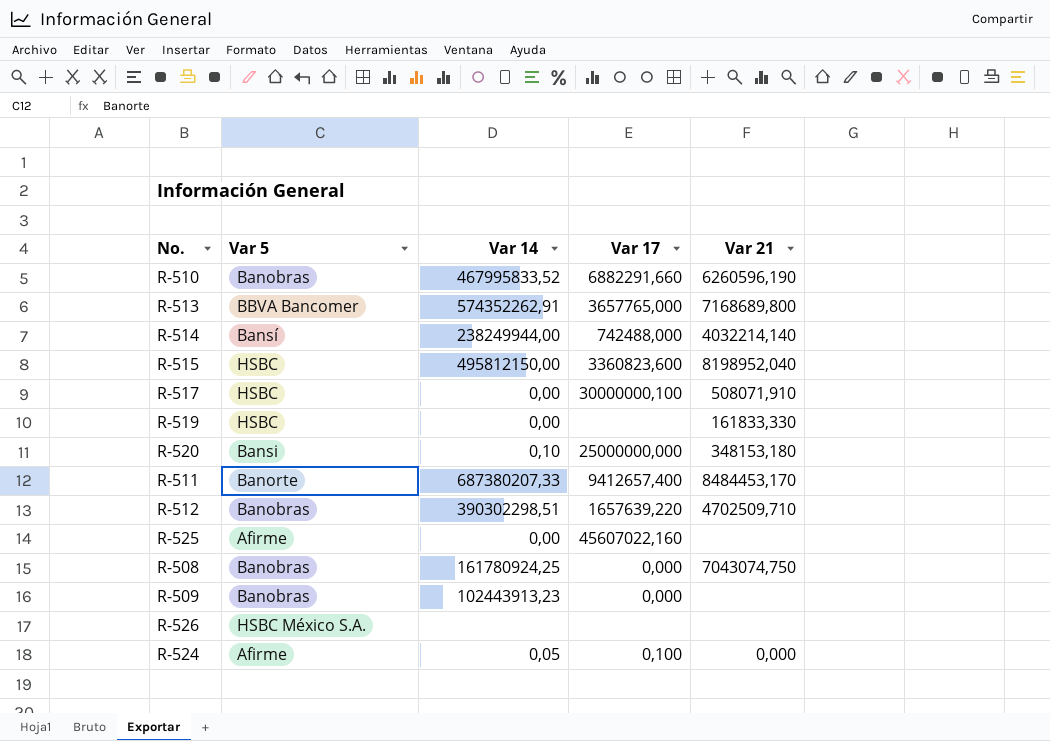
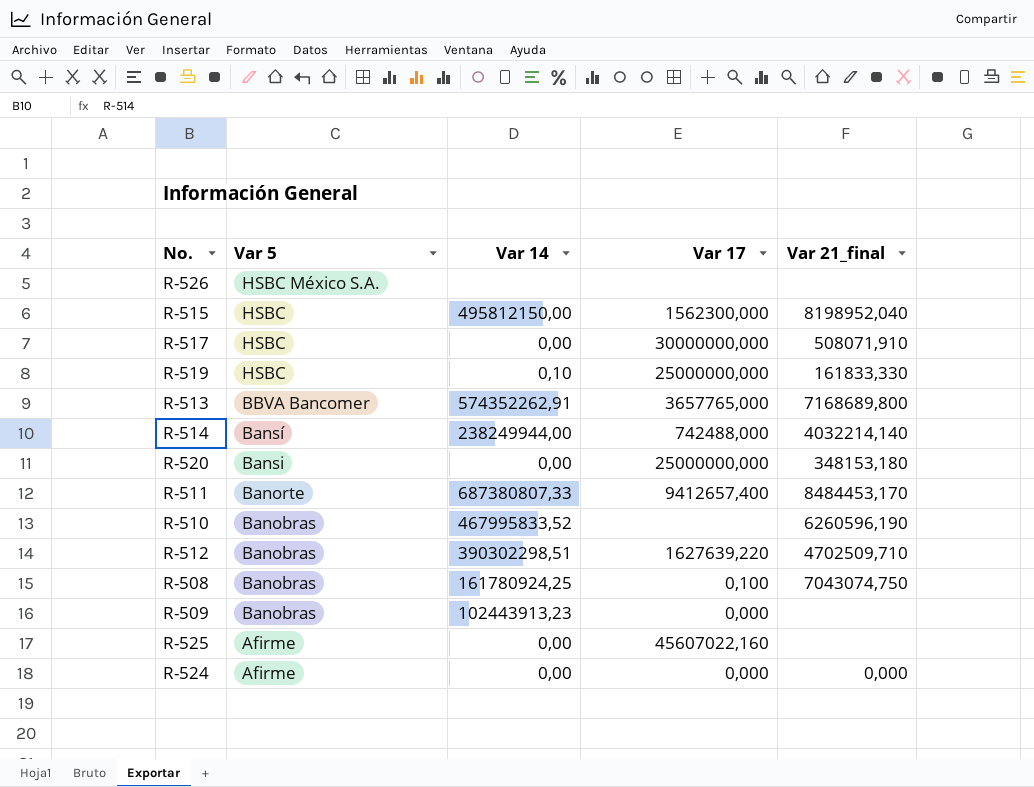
row order: none -> Var 5 descending
column name: Var 21 -> Var 21_final
R-515 | Var 17: 3360823,600 -> 1562300,000
R-517 | Var 17: 30000000,100 -> 30000000,000
R-519 | Var 14: 0,00 -> 0,10
R-519 | Var 17: none -> 25000000,000
R-520 | Var 14: 0,10 -> 0,00
R-511 | Var 14: 687380207,33 -> 687380807,33
R-510 | Var 17: 6882291,660 -> none
R-512 | Var 17: 1657639,220 -> 1627639,220
R-508 | Var 17: 0,000 -> 0,100
R-524 | Var 14: 0,05 -> 0,00
R-524 | Var 17: 0,100 -> 0,000

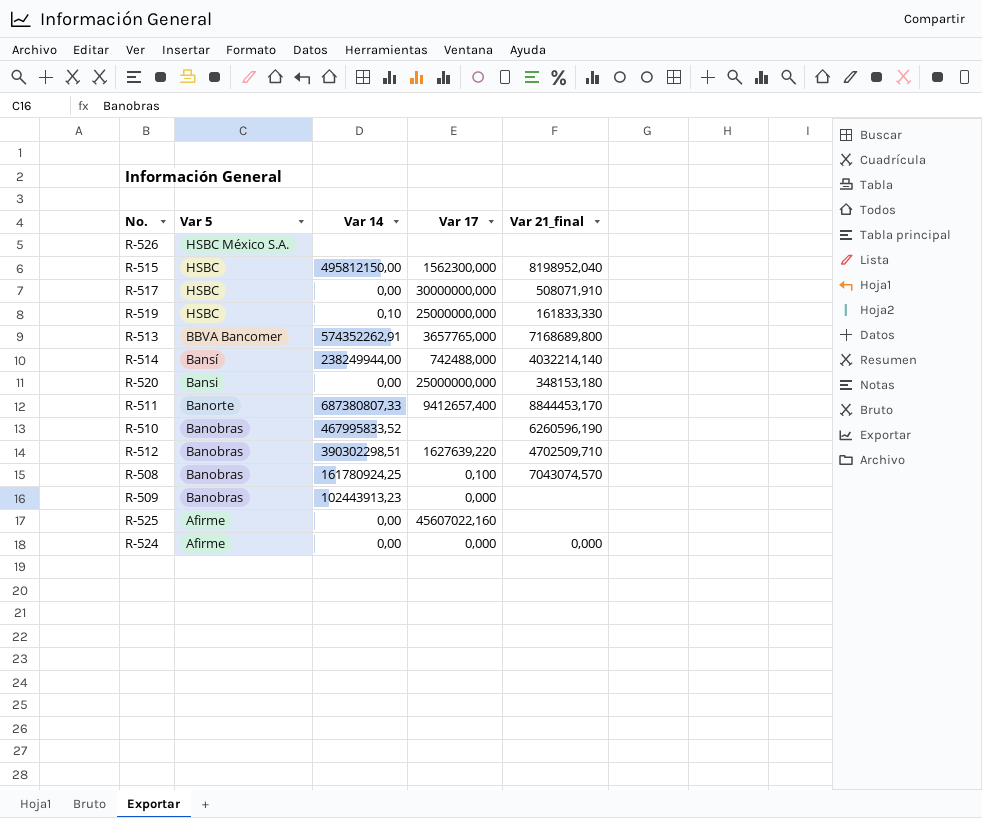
R-511 | Var 21_final: 8484453,170 -> 8844453,170
R-508 | Var 21_final: 7043074,750 -> 7043074,570

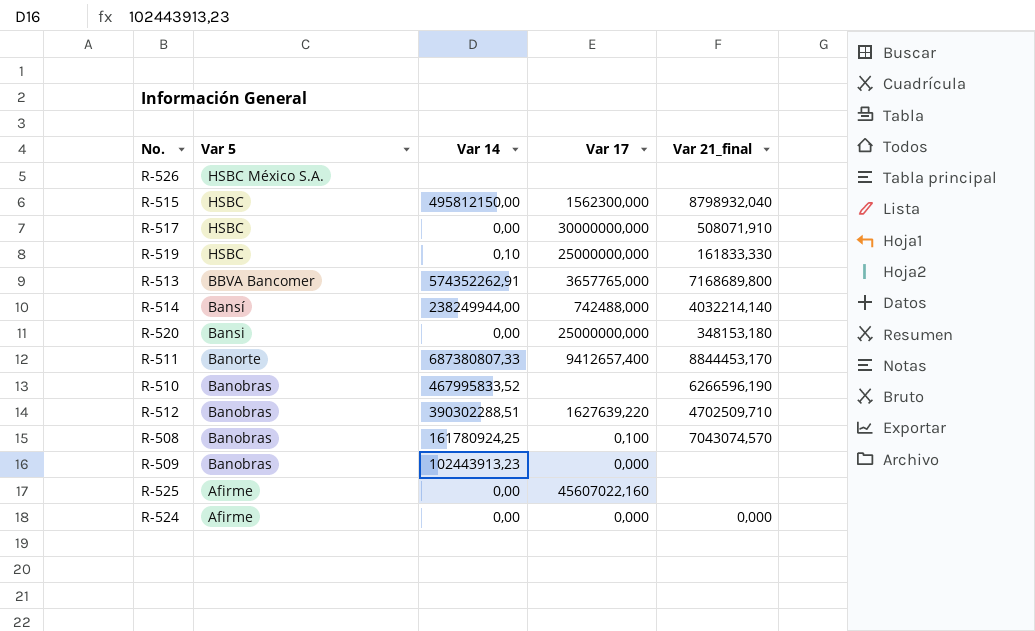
R-515 | Var 21_final: 8198952,040 -> 8798932,040
R-510 | Var 21_final: 6260596,190 -> 6266596,190
R-512 | Var 14: 390302298,51 -> 390302288,51

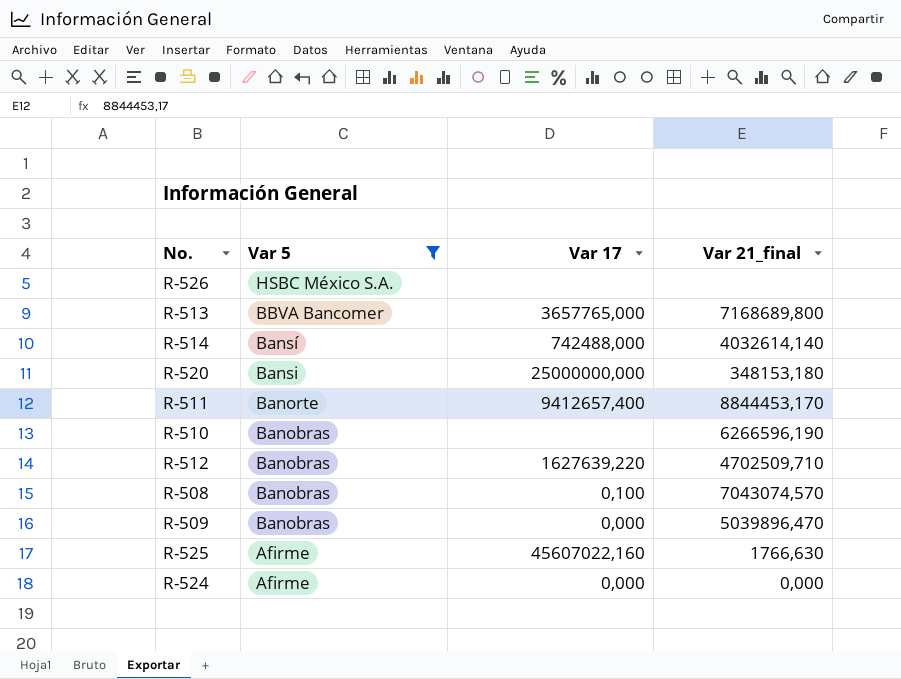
filter: none -> Var 5 != HSBC
column Var 14 | position: 3 -> none
R-514 | Var 21_final: 4032214,140 -> 4032614,140
R-509 | Var 21_final: none -> 5039896,470
R-525 | Var 21_final: none -> 1766,630

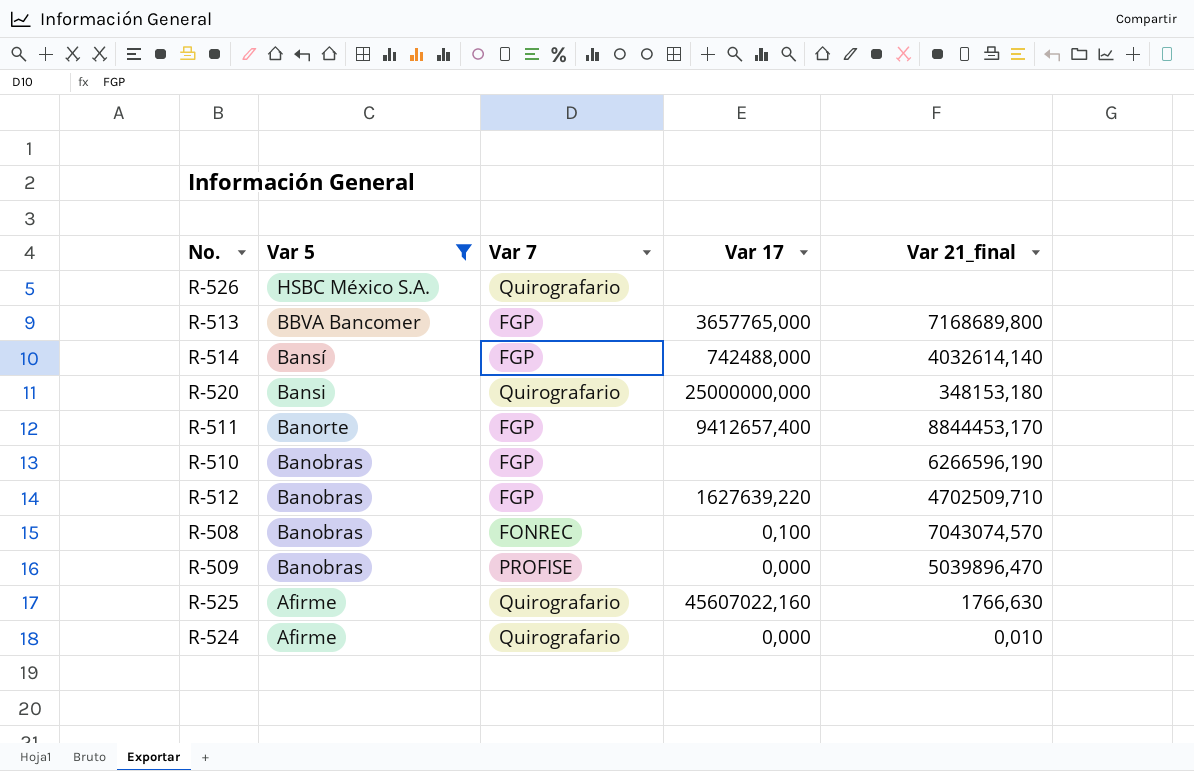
column Var 7 | position: none -> 3
R-524 | Var 21_final: 0,000 -> 0,010

